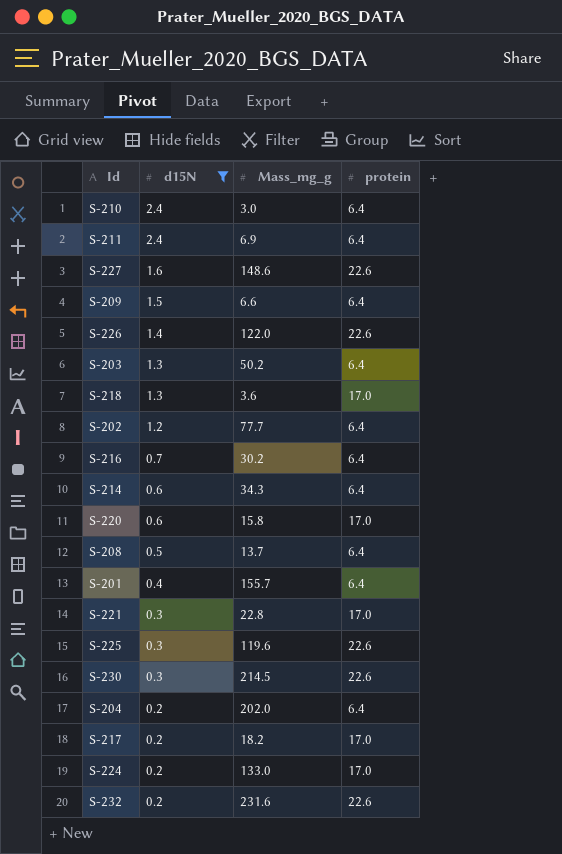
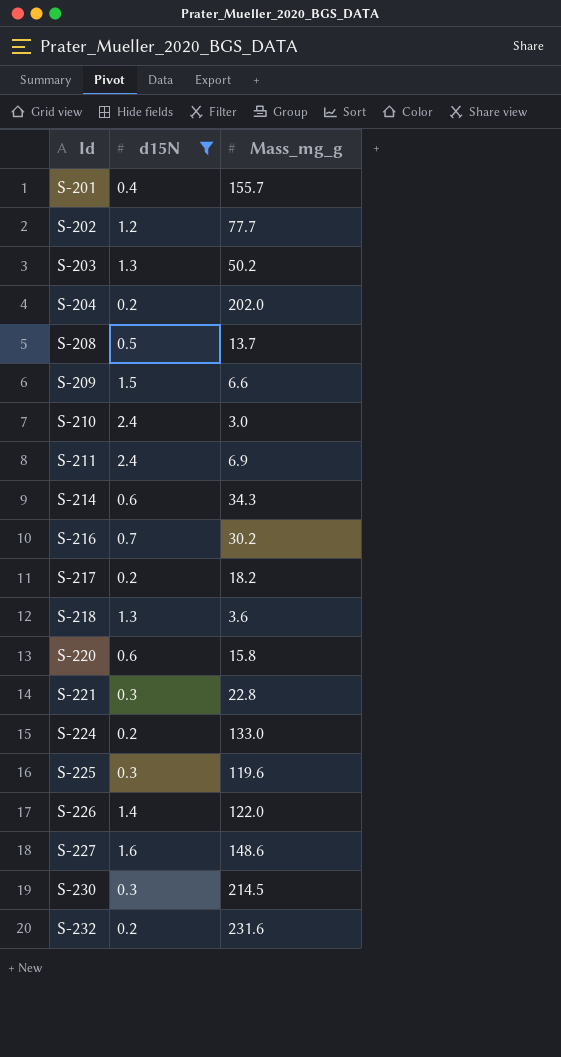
row order: d15N descending -> Id ascending
column protein | position: 4 -> none

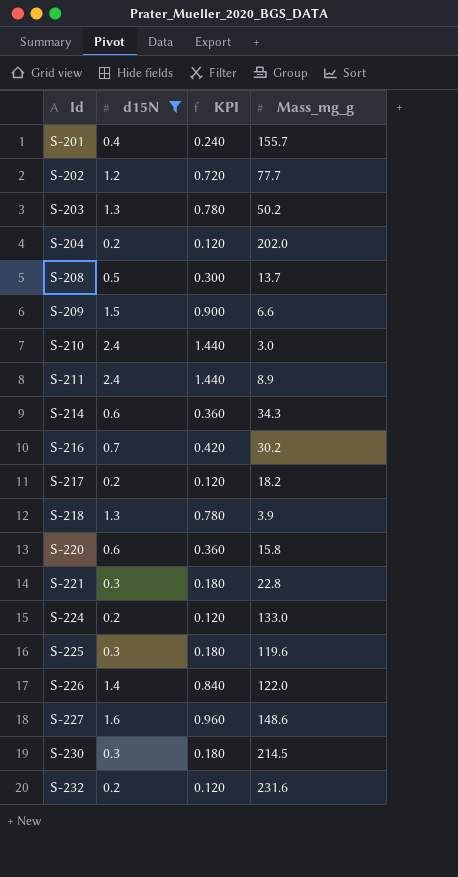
column KPI | formula: none -> [d15N] * 0.6
S-211 | Mass_mg_g: 6.9 -> 8.9
S-218 | Mass_mg_g: 3.6 -> 3.9

